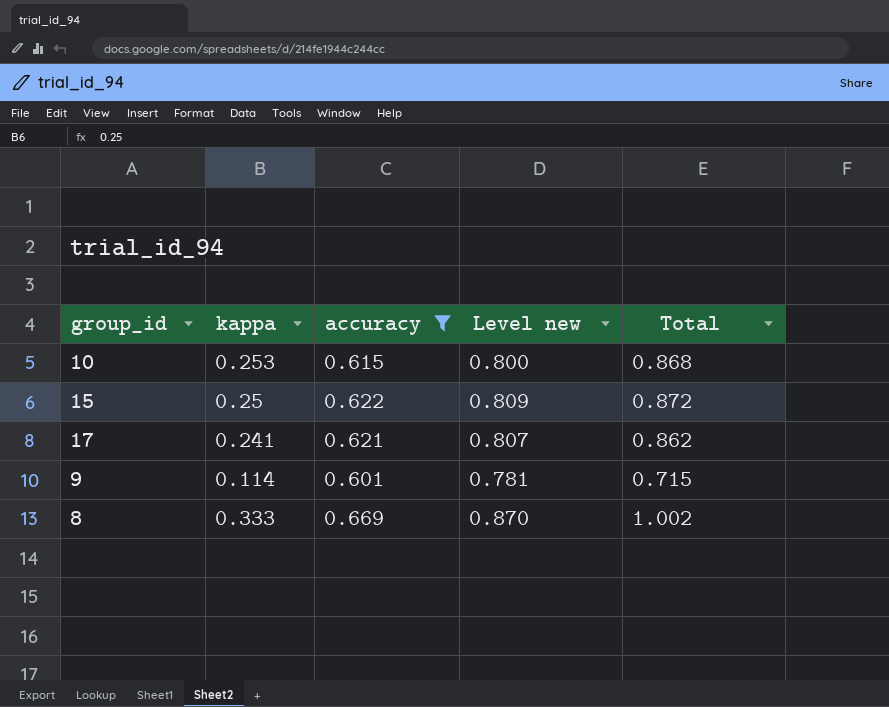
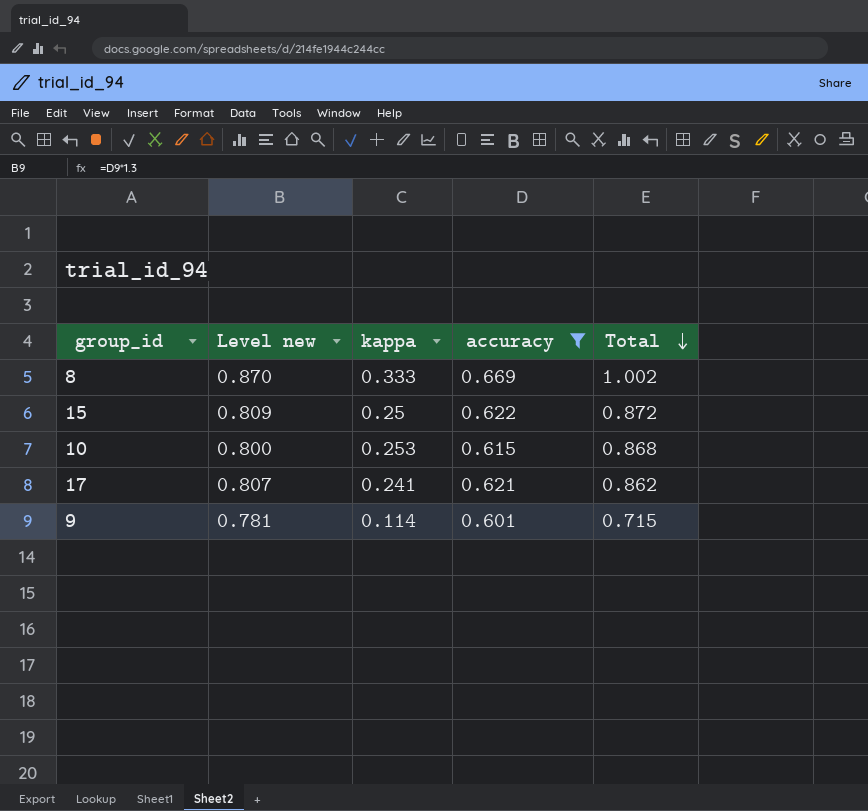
row order: none -> Total descending
column Level new | position: 4 -> 2

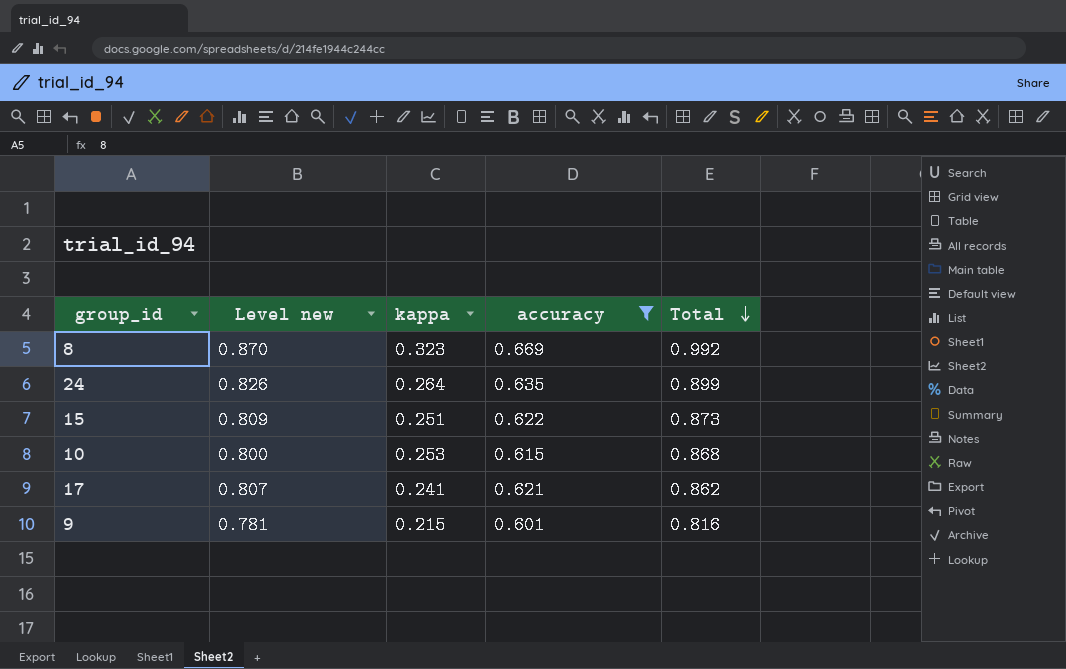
8 | kappa: 0.333 -> 0.323
8 | Total: 1.002 -> 0.992
row 24: none -> 0.826 | 0.264 | 0.635 | 0.899
15 | kappa: 0.25 -> 0.251
15 | Total: 0.872 -> 0.873
9 | kappa: 0.114 -> 0.215
9 | Total: 0.715 -> 0.816

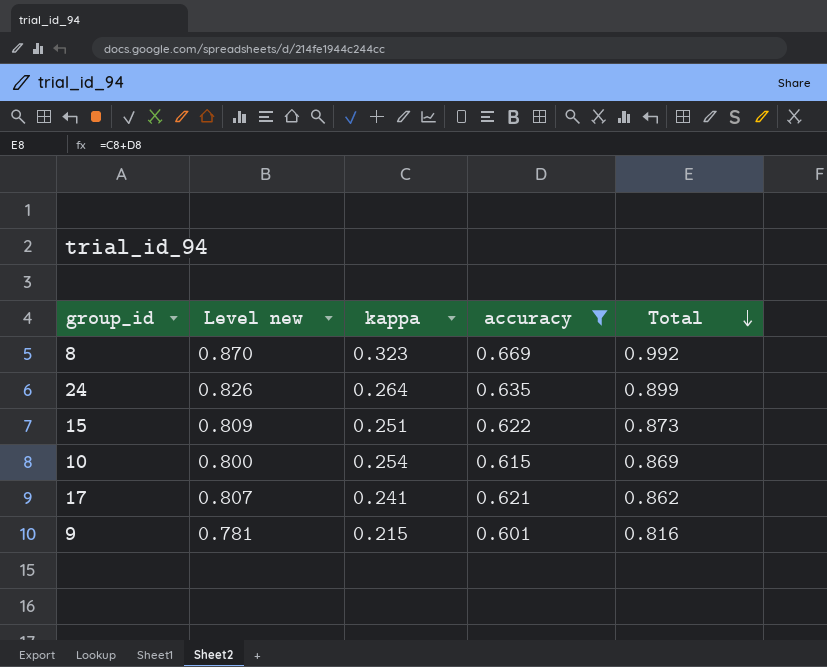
10 | kappa: 0.253 -> 0.254
10 | Total: 0.868 -> 0.869

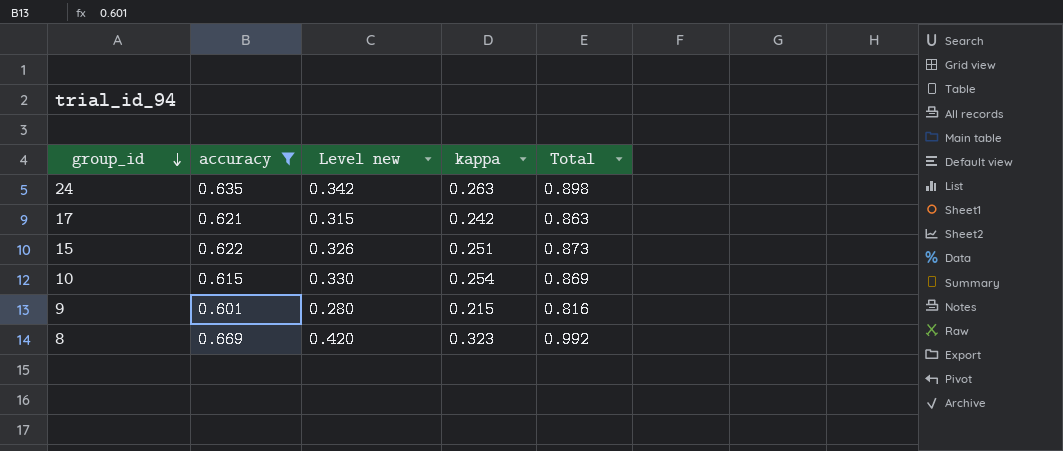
row order: Total descending -> group_id descending
column accuracy | position: 4 -> 2
column Level new | formula: [accuracy] * 1.3 -> [kappa] * 1.3
24 | kappa: 0.264 -> 0.263
24 | Total: 0.899 -> 0.898
17 | kappa: 0.241 -> 0.242
17 | Total: 0.862 -> 0.863

